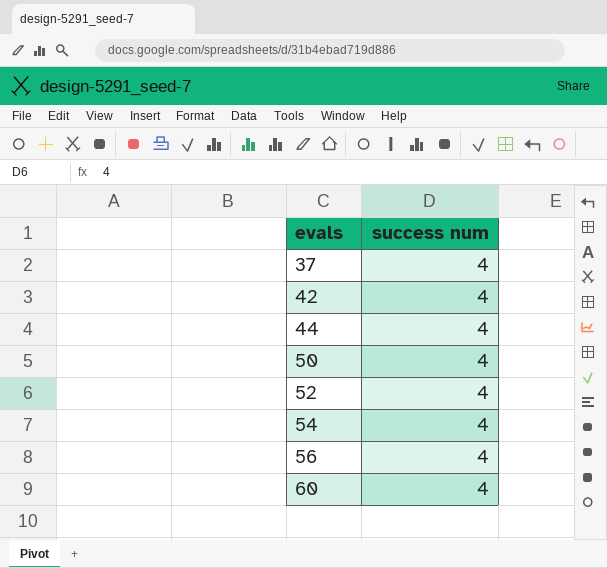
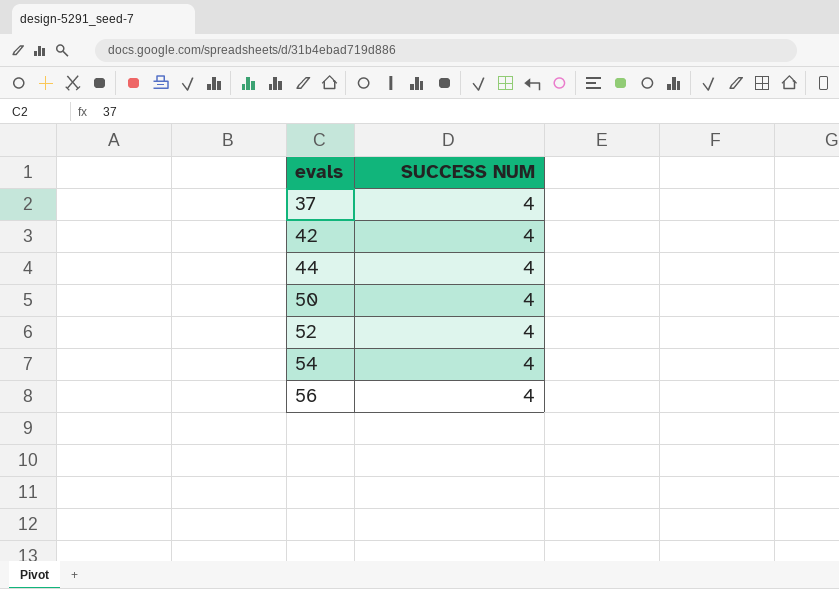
column name: success num -> SUCCESS NUM
row 60: 4 -> none

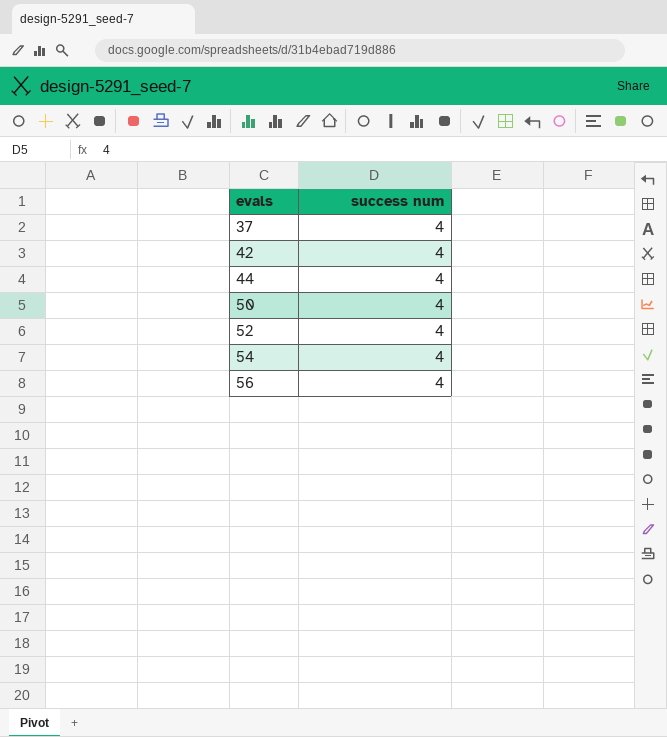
column name: SUCCESS NUM -> success num

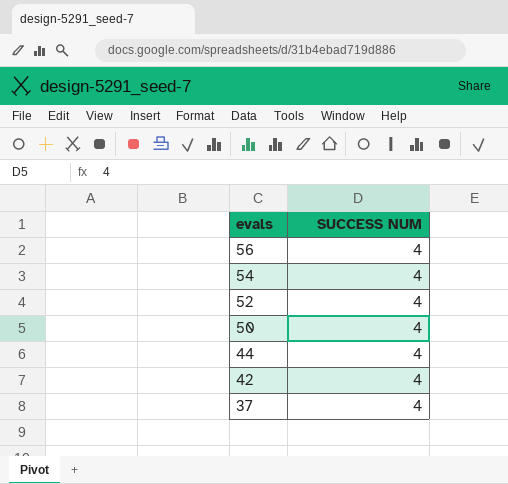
row order: evals ascending -> evals descending
column name: success num -> SUCCESS NUM

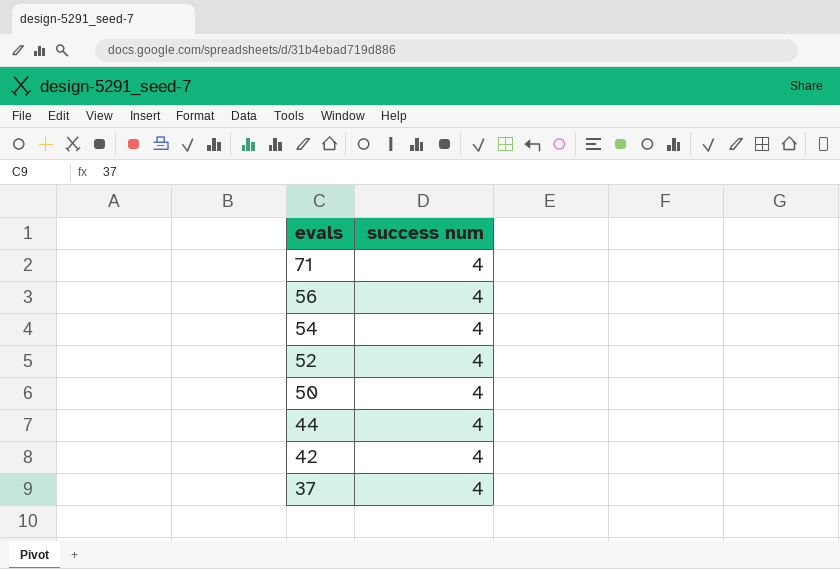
column name: SUCCESS NUM -> success num
row 71: none -> 4

